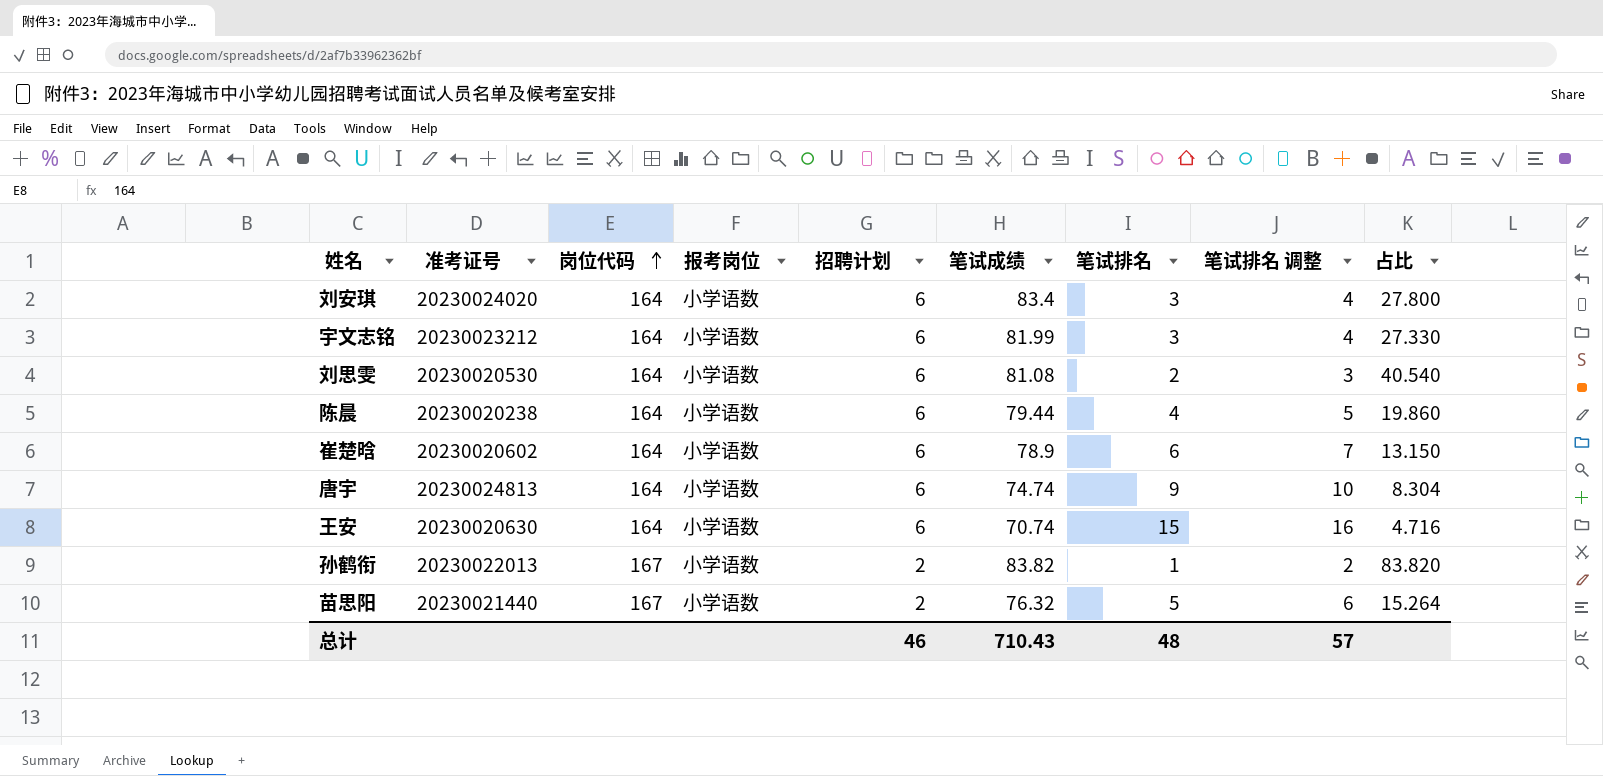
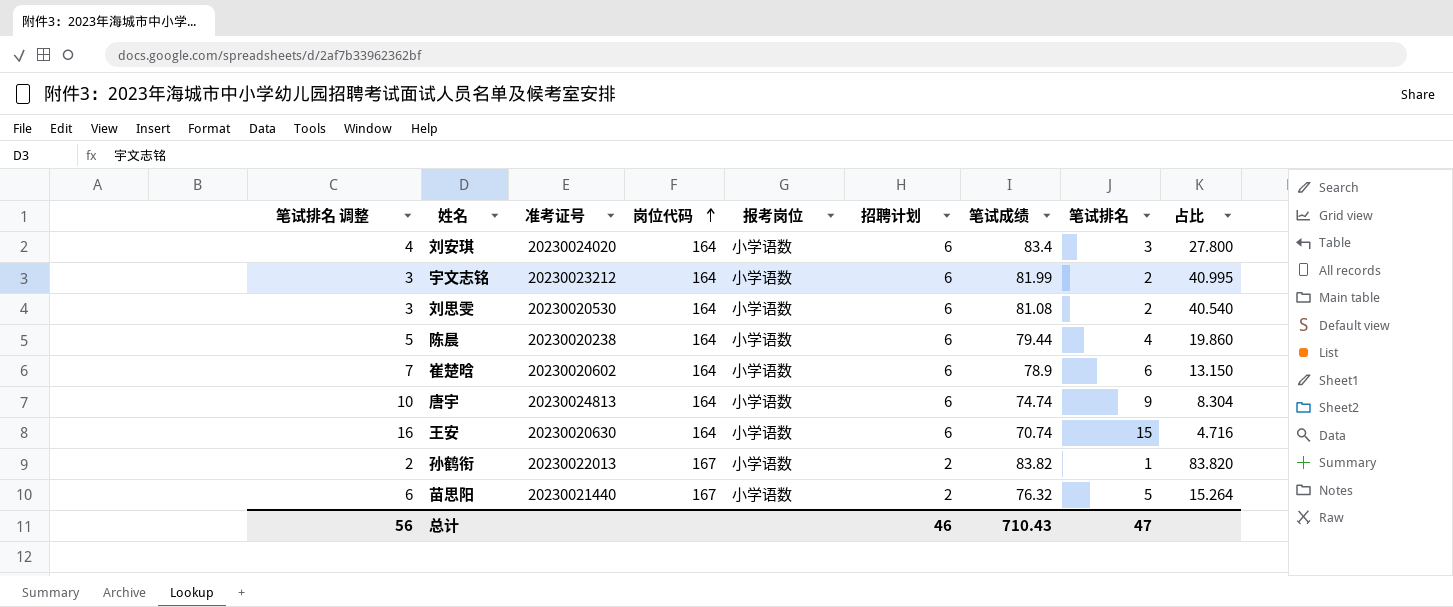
column 笔试排名 调整 | position: 8 -> 1
宇文志铭 | 笔试排名 调整: 4 -> 3
宇文志铭 | 笔试排名: 3 -> 2
宇文志铭 | 占比: 27.330 -> 40.995
总计 | 笔试排名 调整: 57 -> 56
总计 | 笔试排名: 48 -> 47

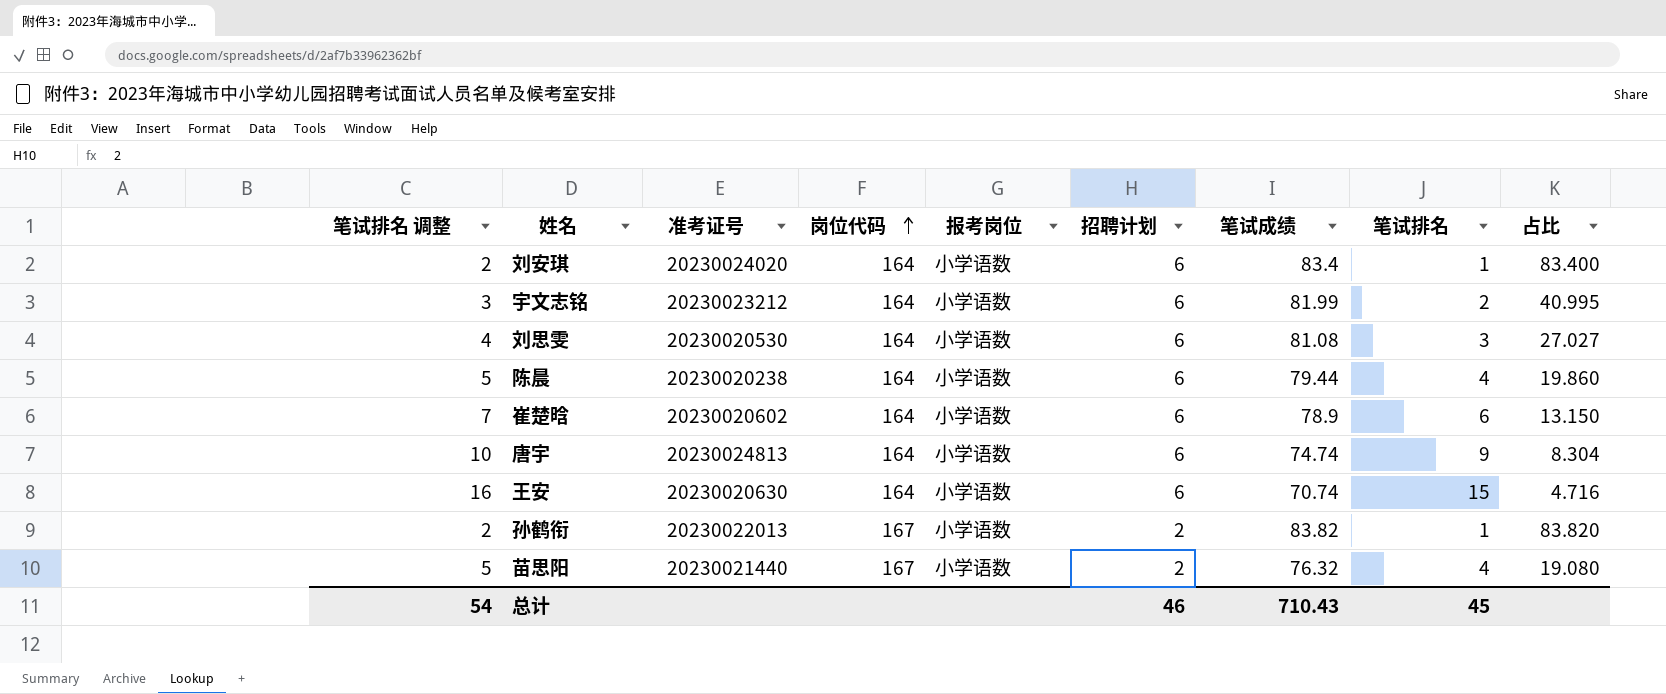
刘安琪 | 笔试排名 调整: 4 -> 2
刘安琪 | 笔试排名: 3 -> 1
刘安琪 | 占比: 27.800 -> 83.400
刘思雯 | 笔试排名 调整: 3 -> 4
刘思雯 | 笔试排名: 2 -> 3
刘思雯 | 占比: 40.540 -> 27.027
苗思阳 | 笔试排名 调整: 6 -> 5
苗思阳 | 笔试排名: 5 -> 4
苗思阳 | 占比: 15.264 -> 19.080
总计 | 笔试排名 调整: 56 -> 54
总计 | 笔试排名: 47 -> 45

